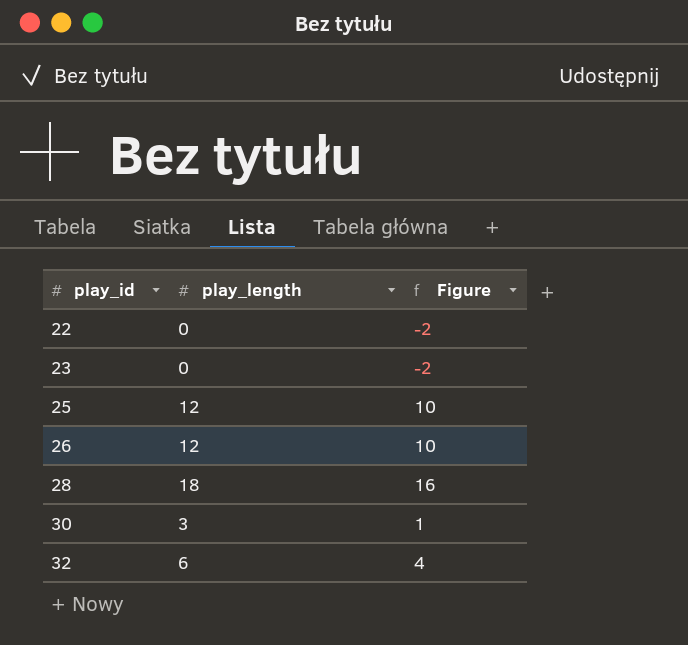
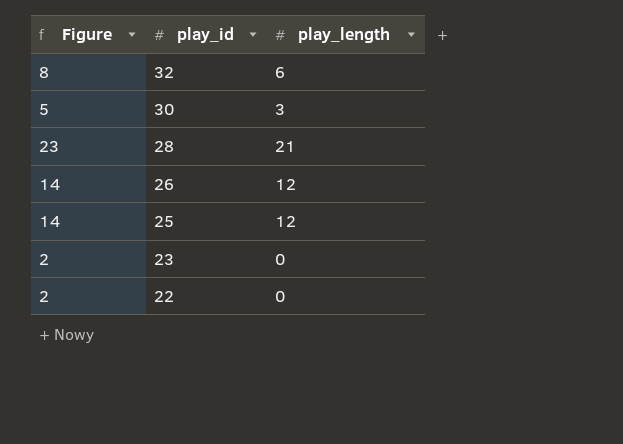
row order: play_id ascending -> play_id descending
column Figure | formula: [play_length] - 2 -> [play_length] + 2
column Figure | position: 3 -> 1
28 | play_length: 18 -> 21

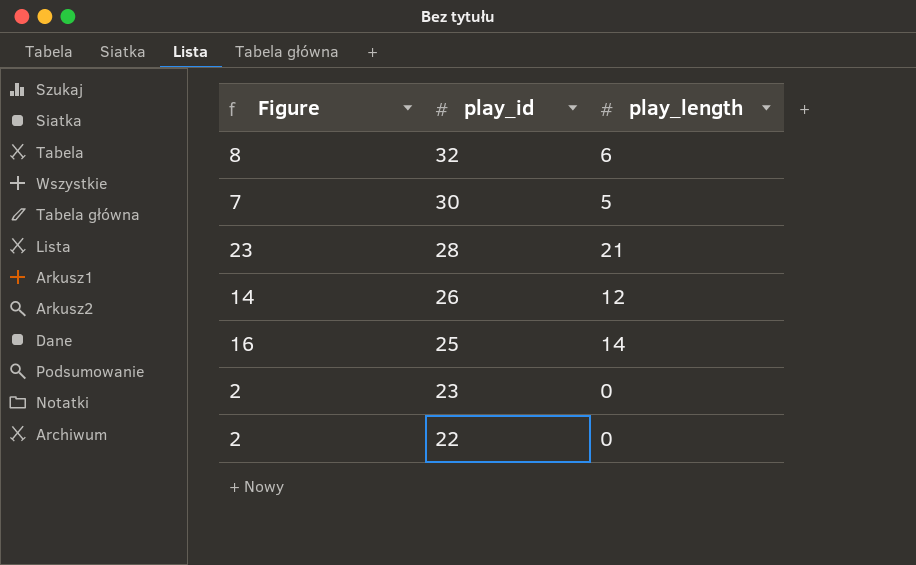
30 | Figure: 5 -> 7
30 | play_length: 3 -> 5
25 | Figure: 14 -> 16
25 | play_length: 12 -> 14

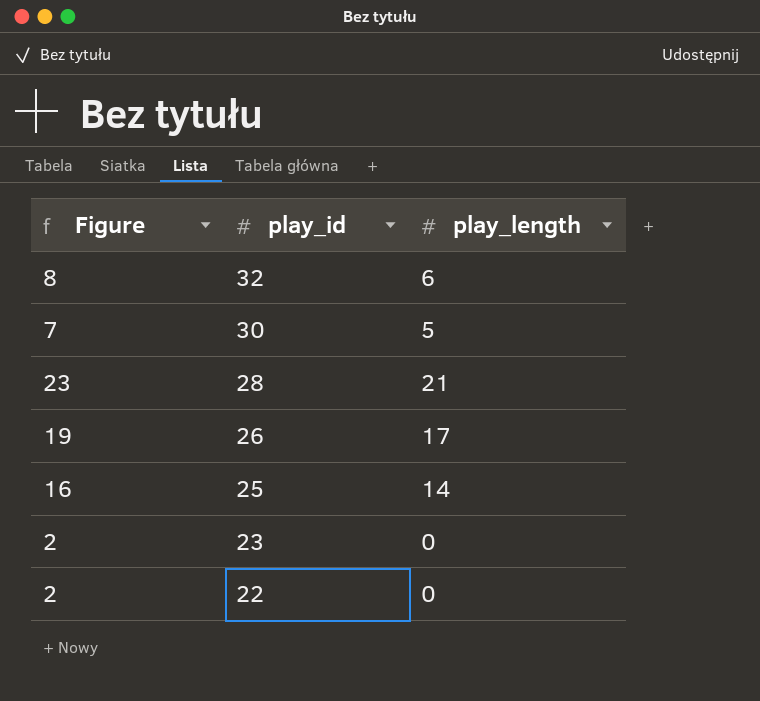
26 | Figure: 14 -> 19
26 | play_length: 12 -> 17

